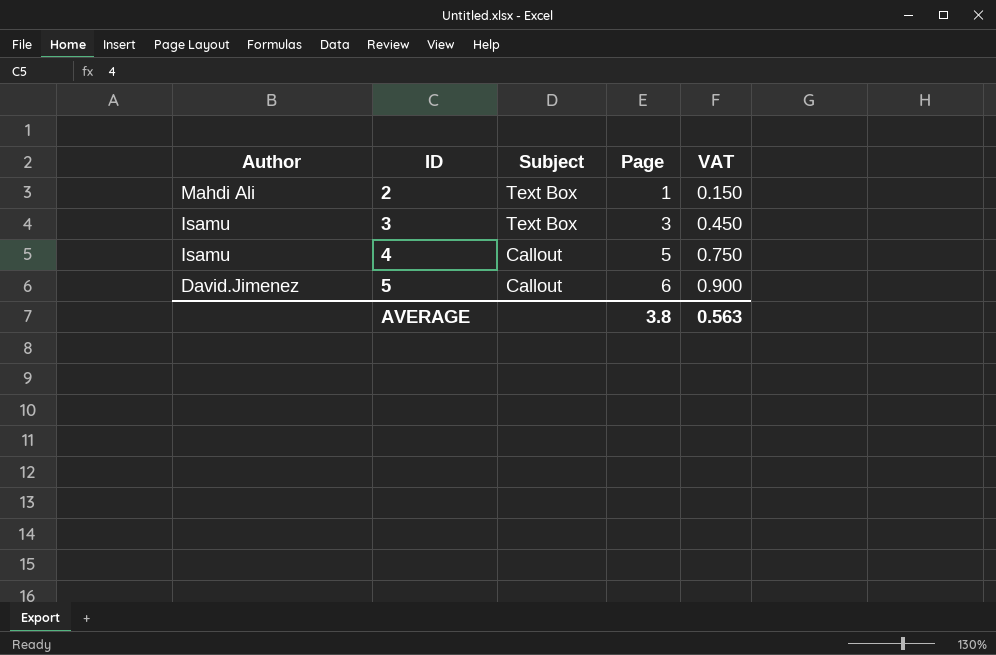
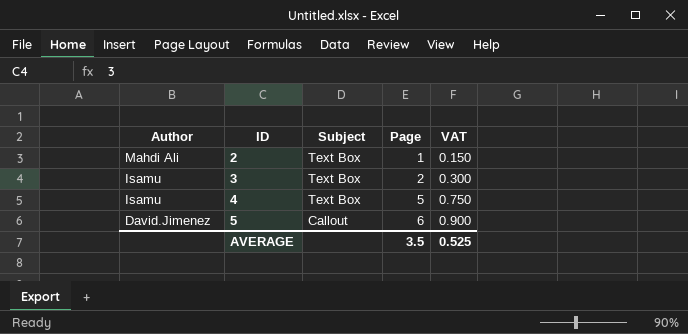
3 | Page: 3 -> 2
3 | VAT: 0.450 -> 0.300
4 | Subject: Callout -> Text Box
AVERAGE | Page: 3.8 -> 3.5
AVERAGE | VAT: 0.563 -> 0.525

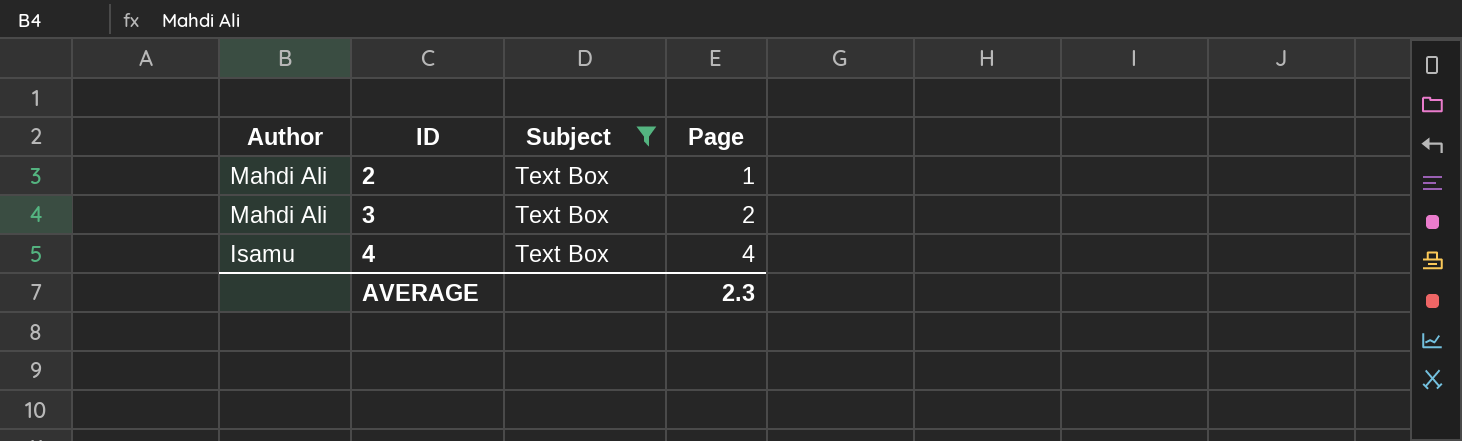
filter: none -> Subject = Text Box
column VAT | formula: [Page] * 0.15 -> none
3 | Author: Isamu -> Mahdi Ali
4 | Page: 5 -> 4
AVERAGE | Page: 3.5 -> 2.3

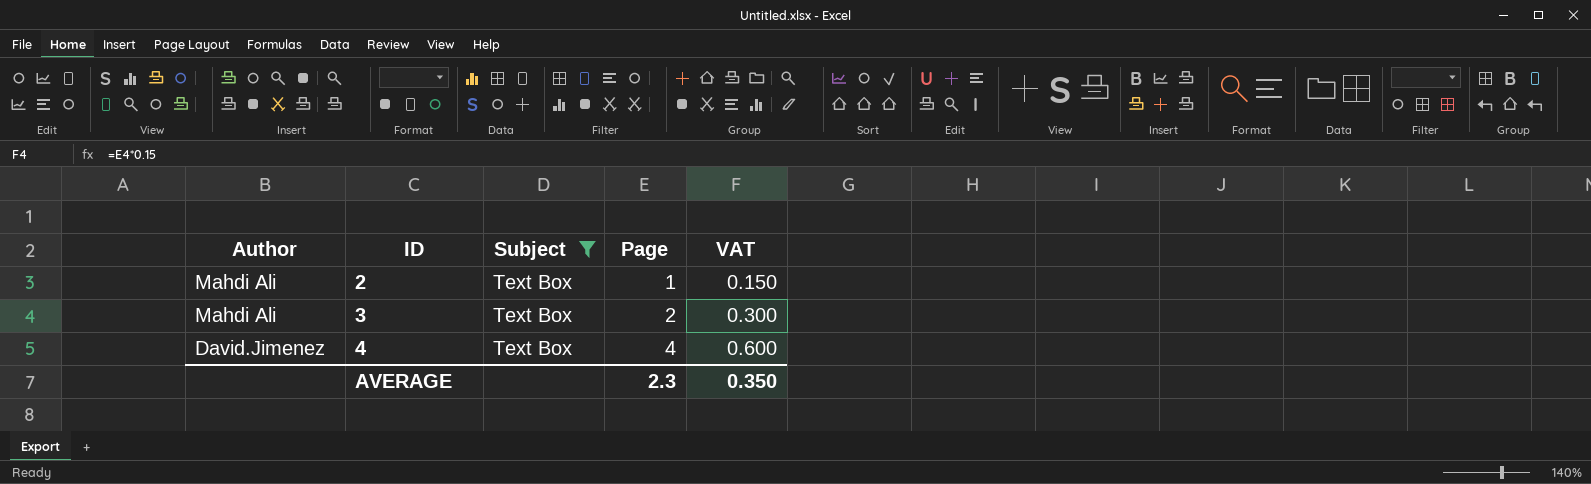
column VAT | formula: none -> [Page] * 0.15
4 | Author: Isamu -> David.Jimenez

